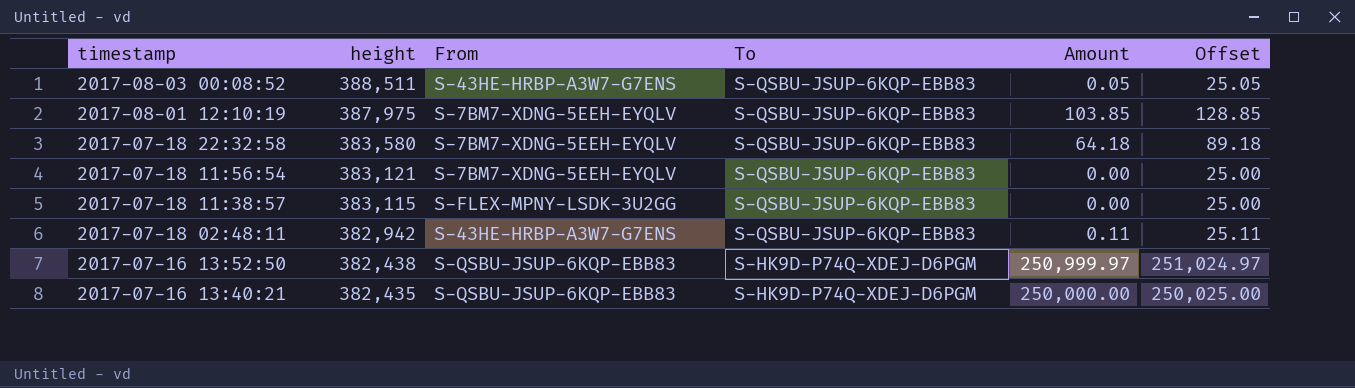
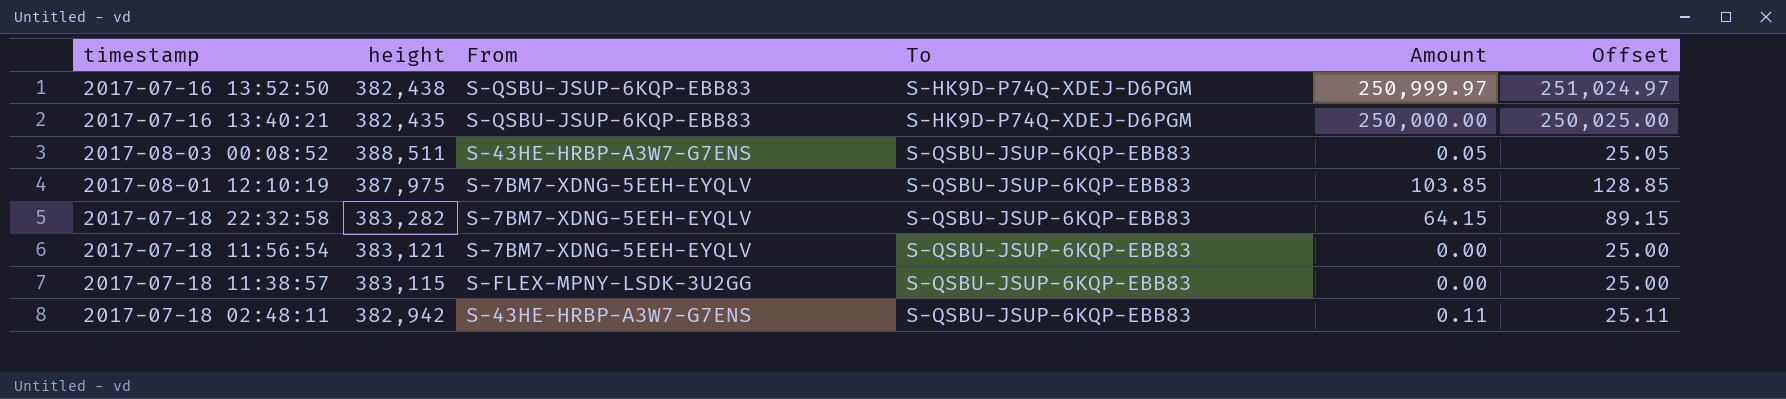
row order: timestamp descending -> To ascending
2017-07-18 22:32:58 | height: 383,580 -> 383,282
2017-07-18 22:32:58 | Amount: 64.18 -> 64.15
2017-07-18 22:32:58 | Offset: 89.18 -> 89.15

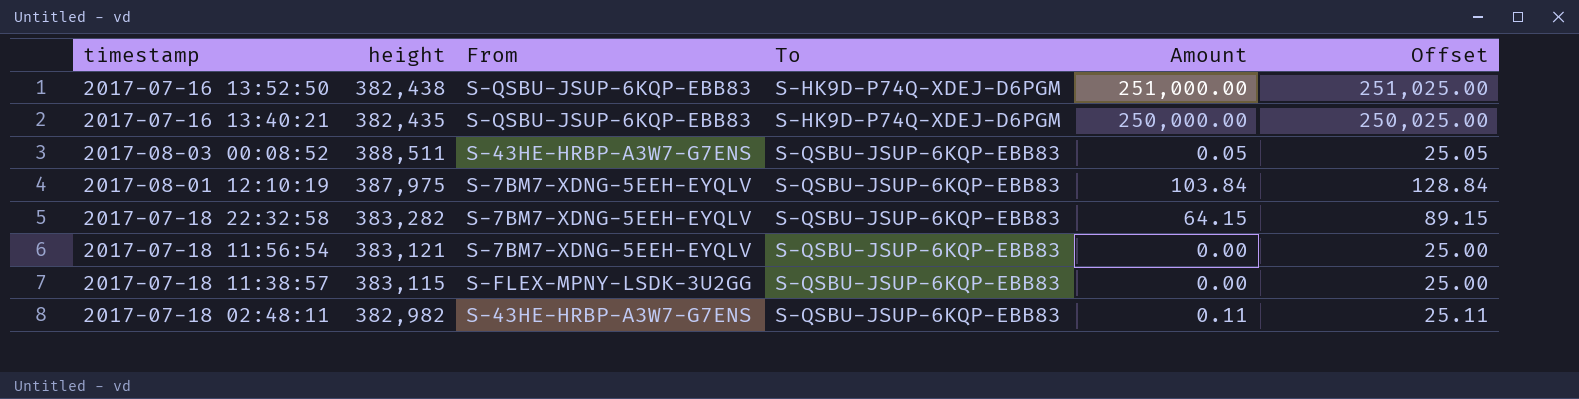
2017-07-16 13:52:50 | Amount: 250,999.97 -> 251,000.00
2017-07-16 13:52:50 | Offset: 251,024.97 -> 251,025.00
2017-08-01 12:10:19 | Amount: 103.85 -> 103.84
2017-08-01 12:10:19 | Offset: 128.85 -> 128.84
2017-07-18 02:48:11 | height: 382,942 -> 382,982

